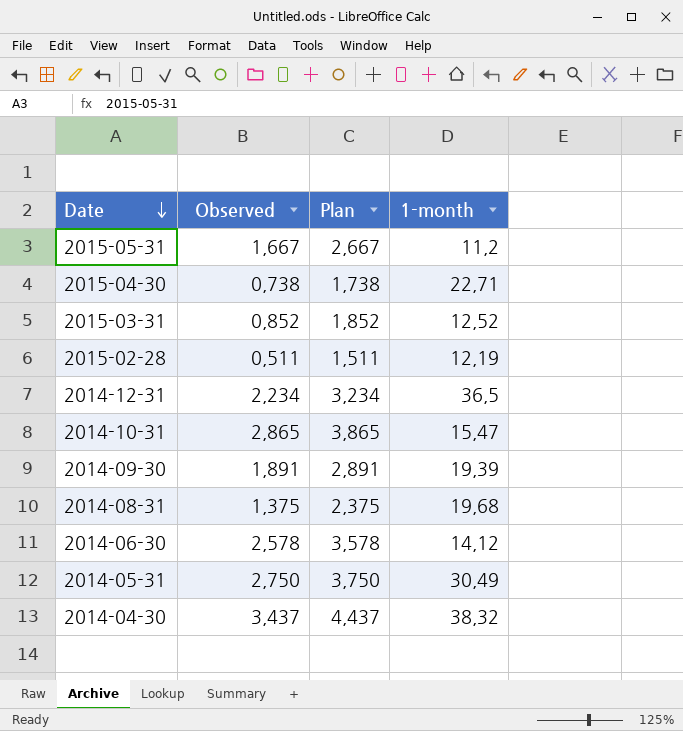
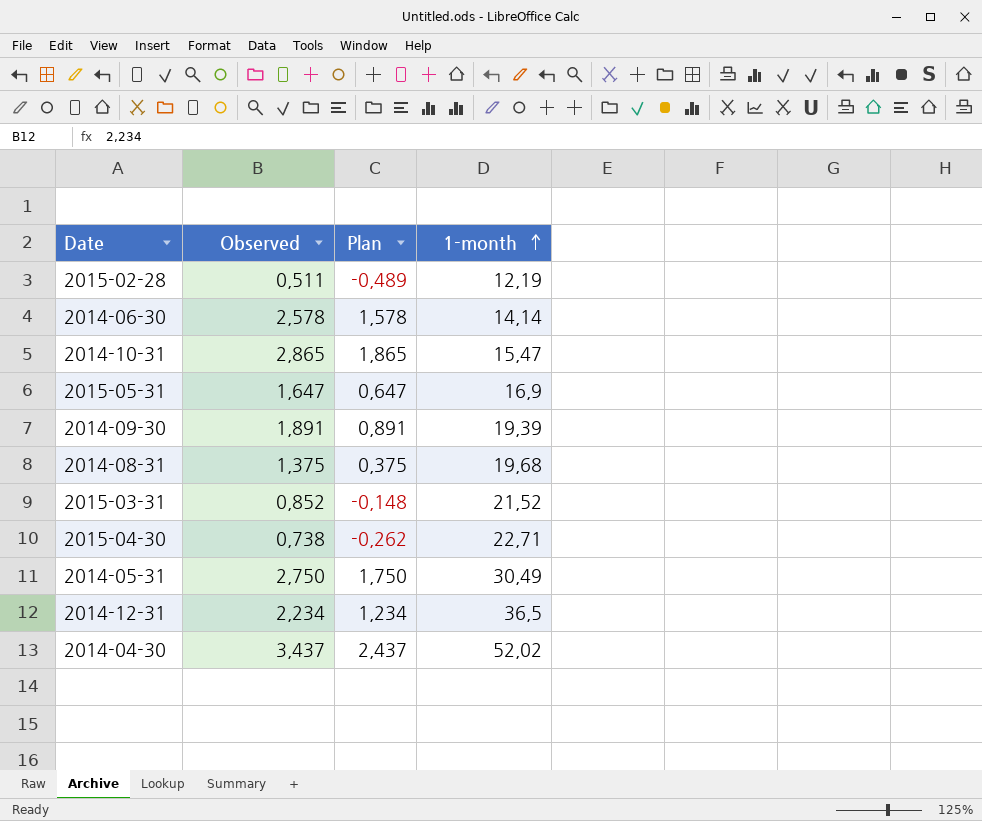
row order: Date descending -> 1-month ascending
column Plan | formula: [Observed] + 1 -> [Observed] - 1
2014-06-30 | 1-month: 14,12 -> 14,14
2015-05-31 | Observed: 1,667 -> 1,647
2015-05-31 | 1-month: 11,2 -> 16,9
2015-03-31 | 1-month: 12,52 -> 21,52
2014-04-30 | 1-month: 38,32 -> 52,02

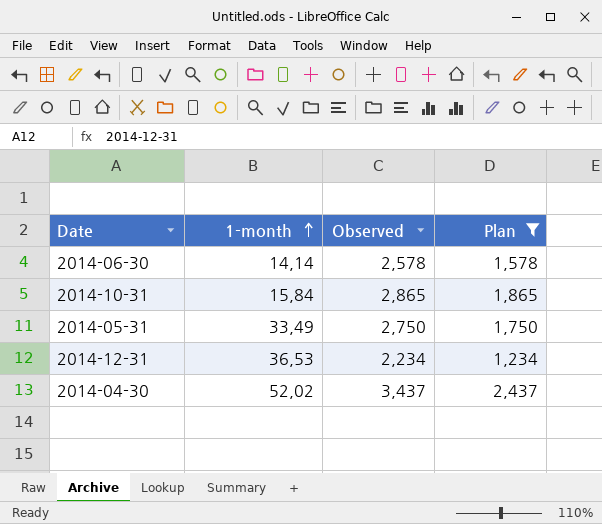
filter: none -> Plan >= 1,234
column 1-month | position: 4 -> 2
2014-10-31 | 1-month: 15,47 -> 15,84
2014-05-31 | 1-month: 30,49 -> 33,49
2014-12-31 | 1-month: 36,5 -> 36,53

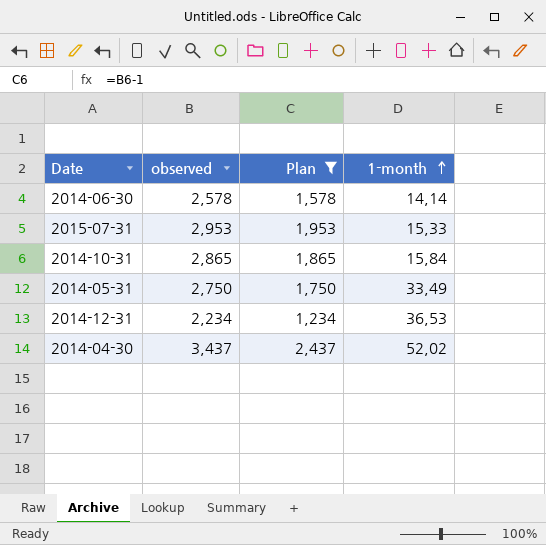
column name: Observed -> observed
column 1-month | position: 2 -> 4
row 2015-07-31: none -> 2,953 | 1,953 | 15,33

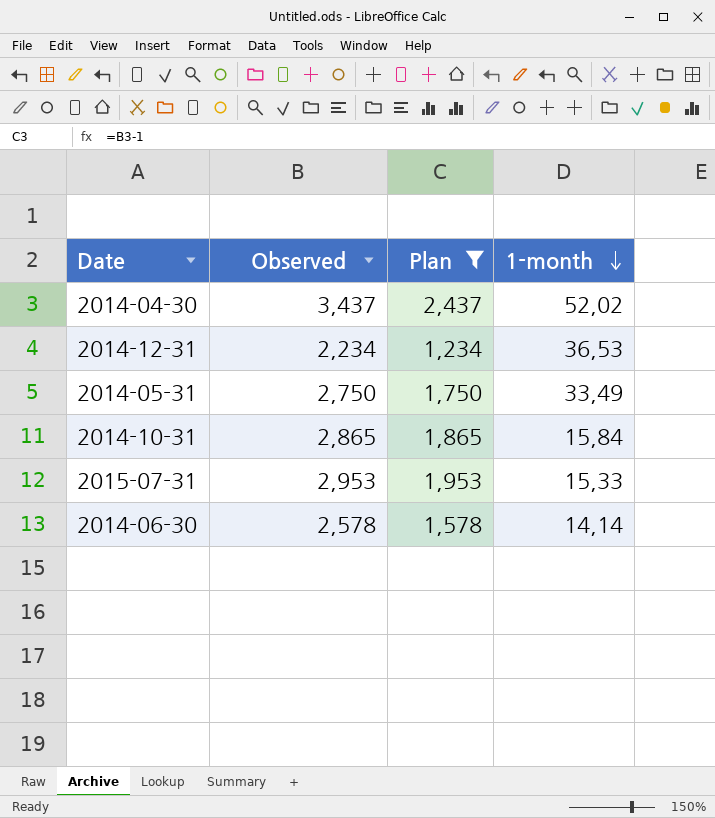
row order: 1-month ascending -> 1-month descending
column name: observed -> Observed

